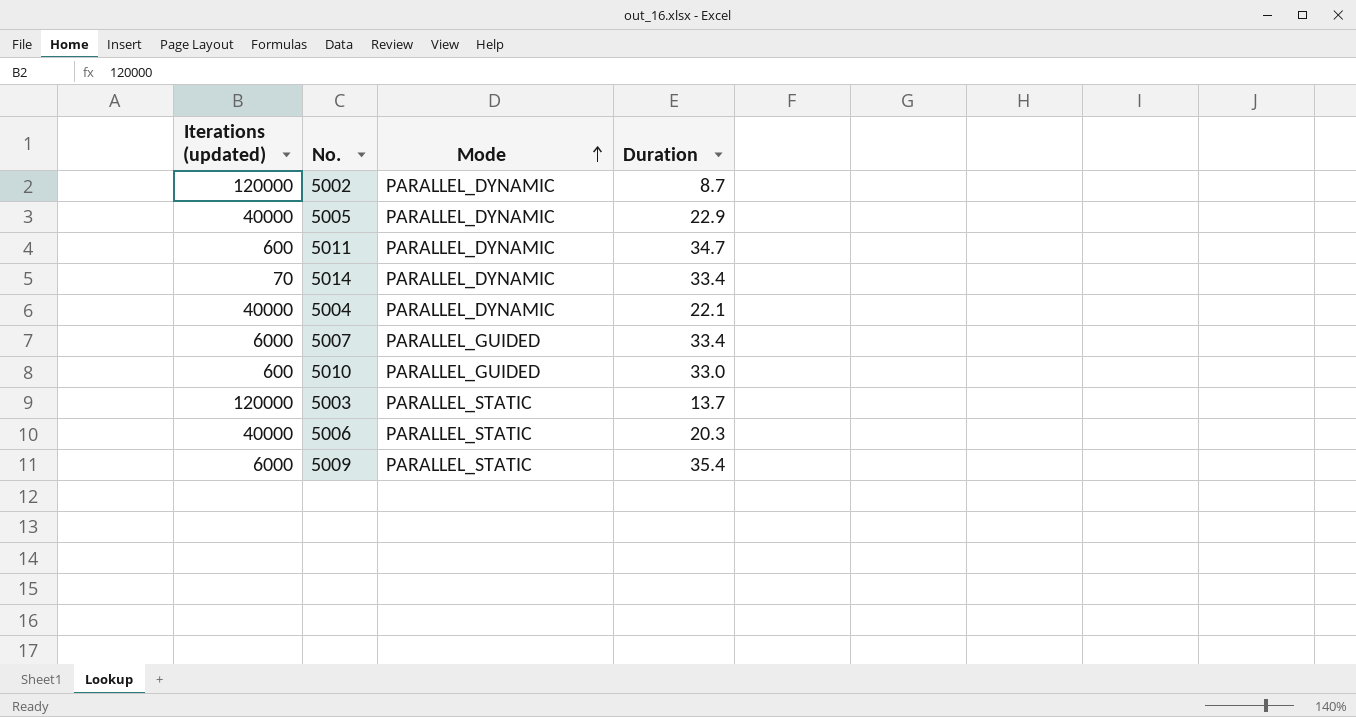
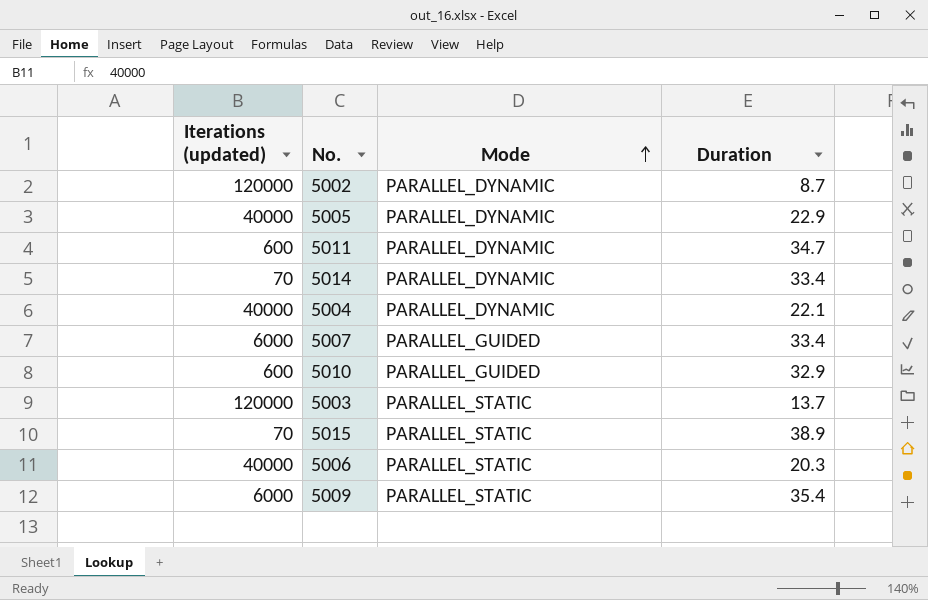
5010 | Duration: 33.0 -> 32.9
row 5015: none -> 70 | PARALLEL_STATIC | 38.9

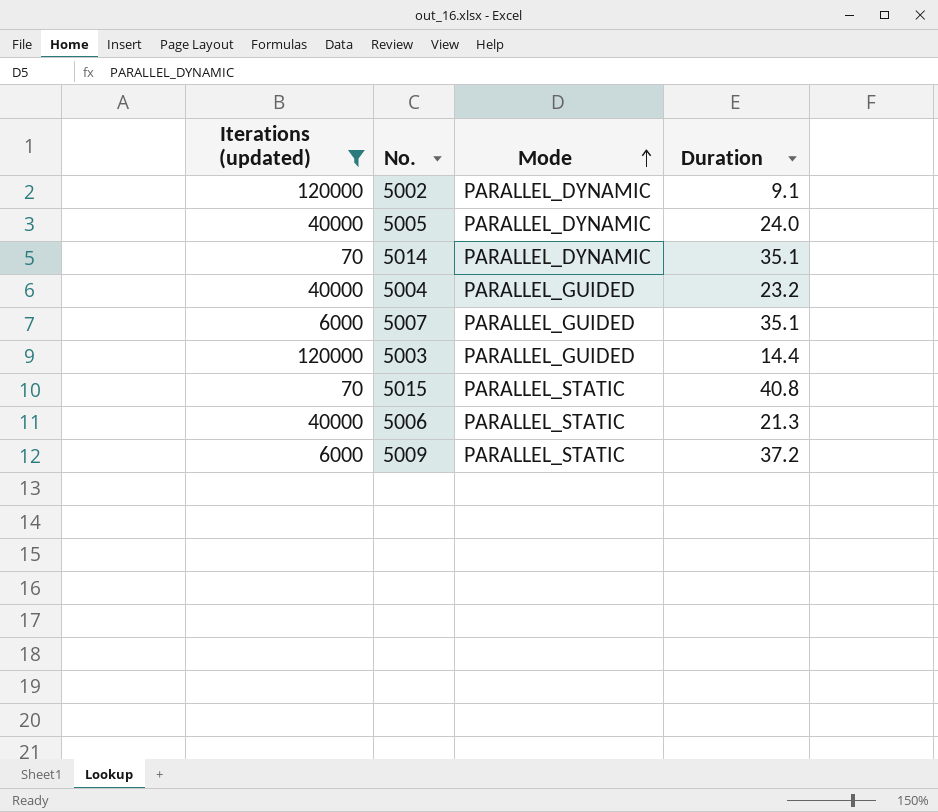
filter: none -> Iterations (updated) != 600
5002 | Duration: 8.7 -> 9.1
5005 | Duration: 22.9 -> 24.0
5014 | Duration: 33.4 -> 35.1
5004 | Mode: PARALLEL_DYNAMIC -> PARALLEL_GUIDED
5004 | Duration: 22.1 -> 23.2
5007 | Duration: 33.4 -> 35.1
5003 | Mode: PARALLEL_STATIC -> PARALLEL_GUIDED
5003 | Duration: 13.7 -> 14.4
5015 | Duration: 38.9 -> 40.8
5006 | Duration: 20.3 -> 21.3
5009 | Duration: 35.4 -> 37.2

